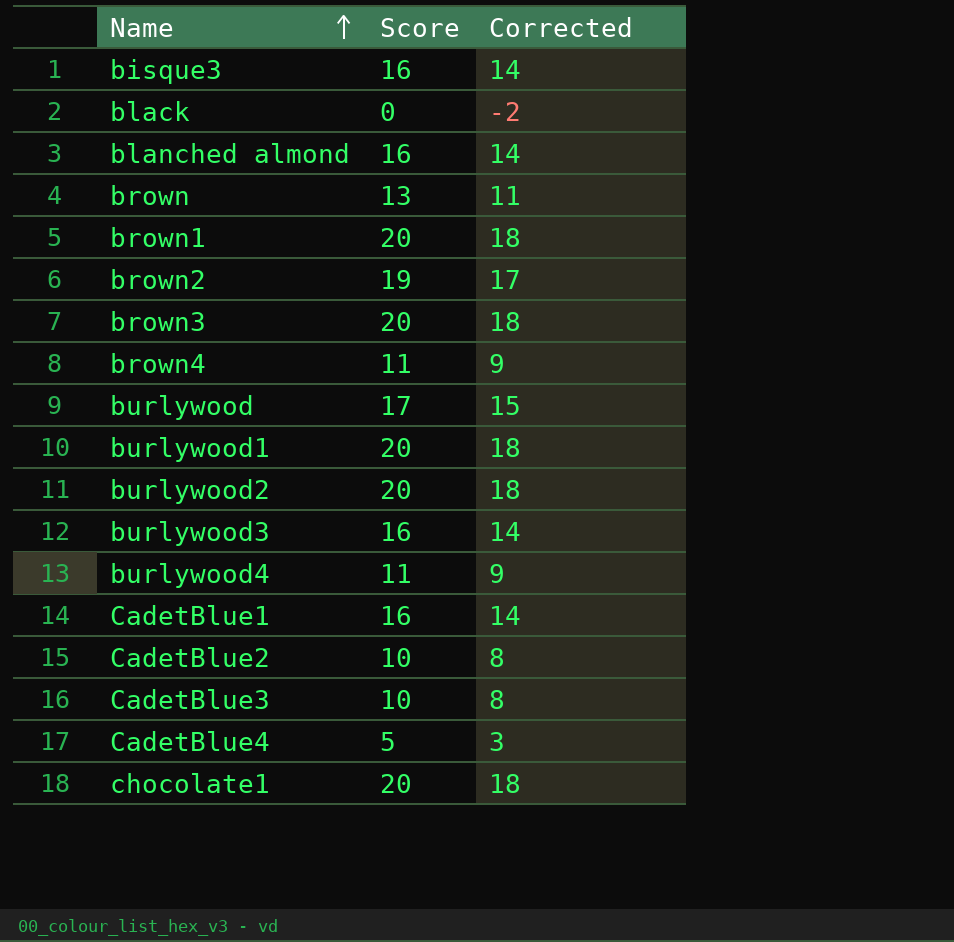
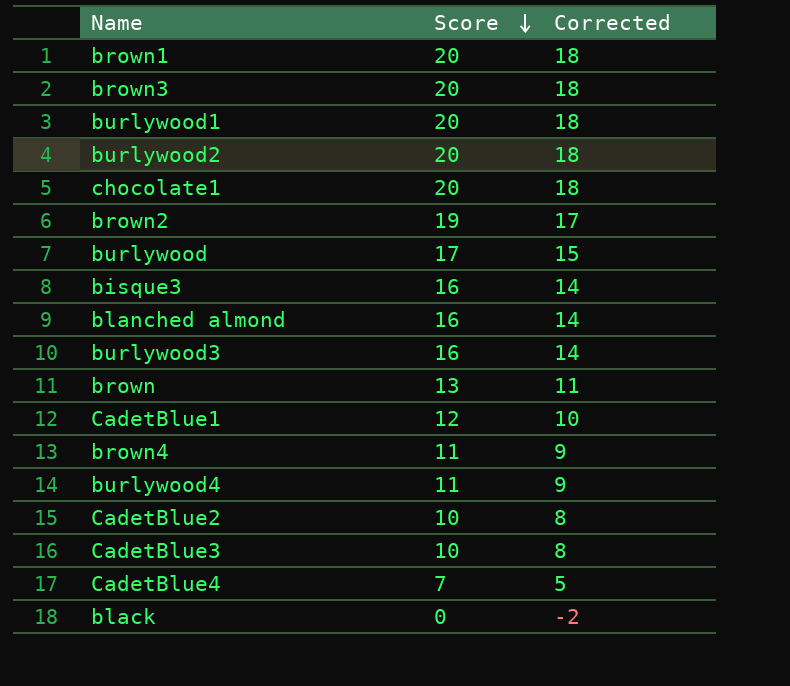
row order: Name ascending -> Score descending
CadetBlue1 | Score: 16 -> 12
CadetBlue1 | Corrected: 14 -> 10
CadetBlue4 | Score: 5 -> 7
CadetBlue4 | Corrected: 3 -> 5

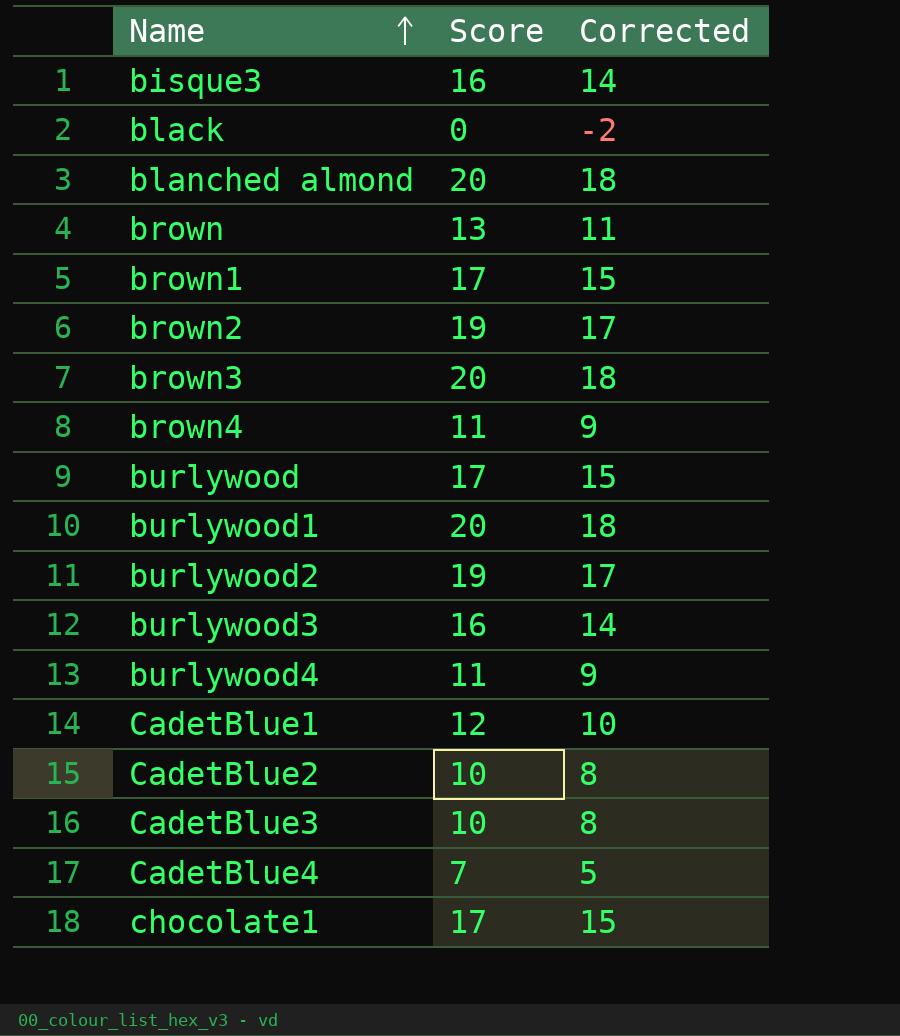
row order: Score descending -> Name ascending
blanched almond | Score: 16 -> 20
blanched almond | Corrected: 14 -> 18
brown1 | Score: 20 -> 17
brown1 | Corrected: 18 -> 15
burlywood2 | Score: 20 -> 19
burlywood2 | Corrected: 18 -> 17
chocolate1 | Score: 20 -> 17
chocolate1 | Corrected: 18 -> 15

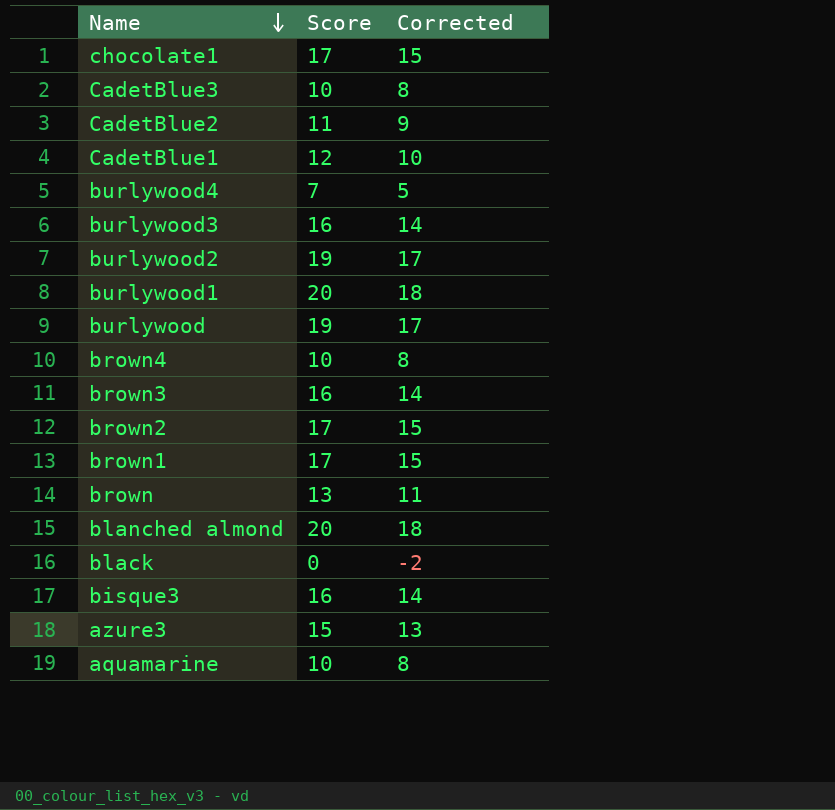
row order: Name ascending -> Name descending
row CadetBlue4: 7 | 5 -> none
CadetBlue2 | Score: 10 -> 11
CadetBlue2 | Corrected: 8 -> 9
burlywood4 | Score: 11 -> 7
burlywood4 | Corrected: 9 -> 5
burlywood | Score: 17 -> 19
burlywood | Corrected: 15 -> 17
brown4 | Score: 11 -> 10
brown4 | Corrected: 9 -> 8
brown3 | Score: 20 -> 16
brown3 | Corrected: 18 -> 14
brown2 | Score: 19 -> 17
brown2 | Corrected: 17 -> 15
row azure3: none -> 15 | 13
row aquamarine: none -> 10 | 8

